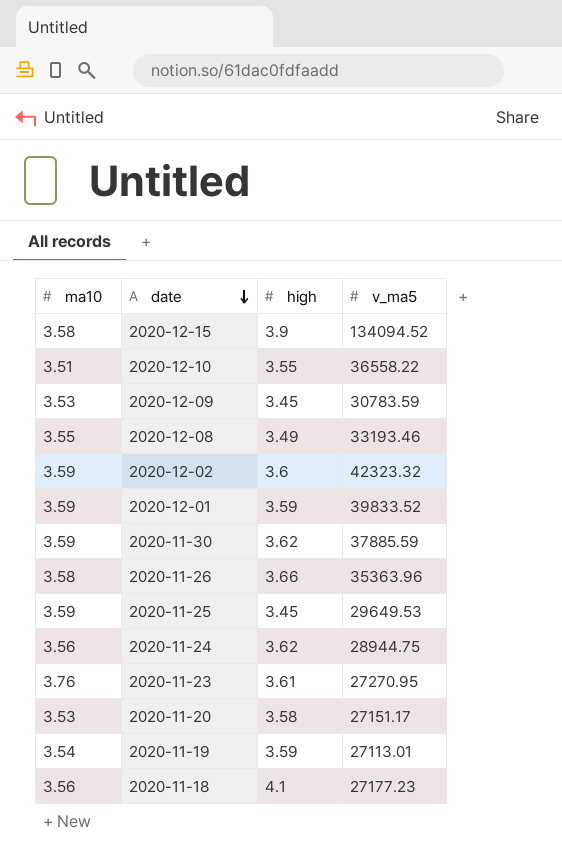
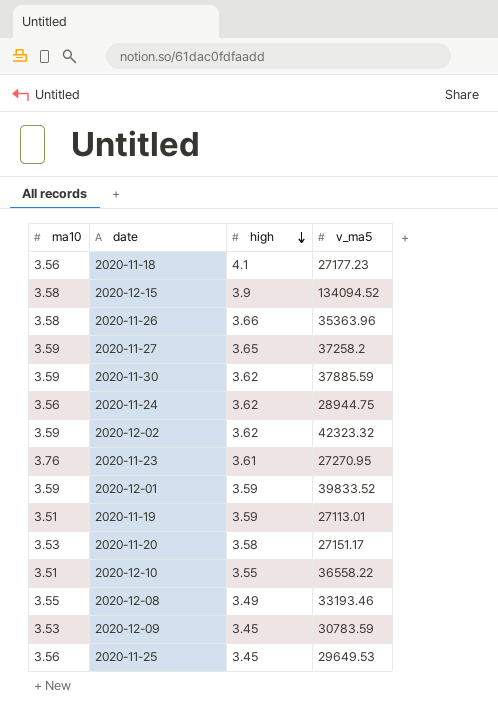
row order: date descending -> high descending
row 2020-11-27: none -> 3.59 | 3.65 | 37258.2
2020-12-02 | high: 3.6 -> 3.62
2020-11-19 | ma10: 3.54 -> 3.51
2020-11-25 | ma10: 3.59 -> 3.56

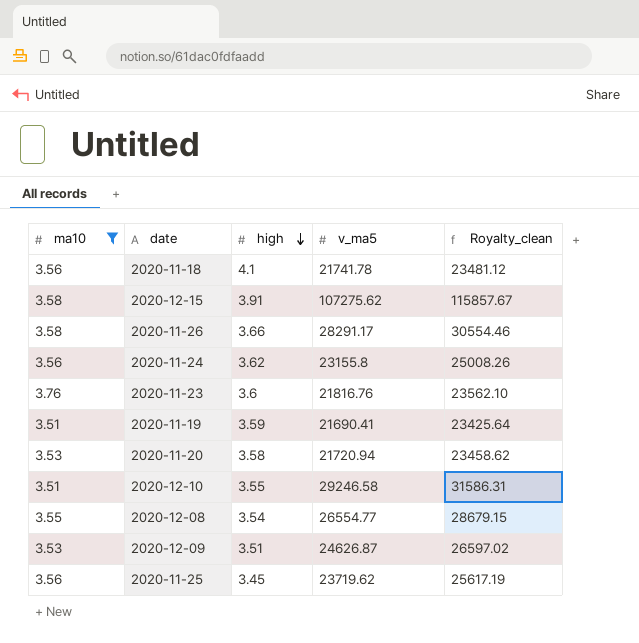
filter: none -> ma10 != 3.59
column Royalty_clean | formula: none -> [v_ma5] * 1.08
2020-11-18 | v_ma5: 27177.23 -> 21741.78
2020-12-15 | high: 3.9 -> 3.91
2020-12-15 | v_ma5: 134094.52 -> 107275.62
2020-11-26 | v_ma5: 35363.96 -> 28291.17
2020-11-24 | v_ma5: 28944.75 -> 23155.8
2020-11-23 | high: 3.61 -> 3.6
2020-11-23 | v_ma5: 27270.95 -> 21816.76
2020-11-19 | v_ma5: 27113.01 -> 21690.41
2020-11-20 | v_ma5: 27151.17 -> 21720.94
2020-12-10 | v_ma5: 36558.22 -> 29246.58
2020-12-08 | high: 3.49 -> 3.54
2020-12-08 | v_ma5: 33193.46 -> 26554.77
2020-12-09 | high: 3.45 -> 3.51
2020-12-09 | v_ma5: 30783.59 -> 24626.87
2020-11-25 | v_ma5: 29649.53 -> 23719.62

